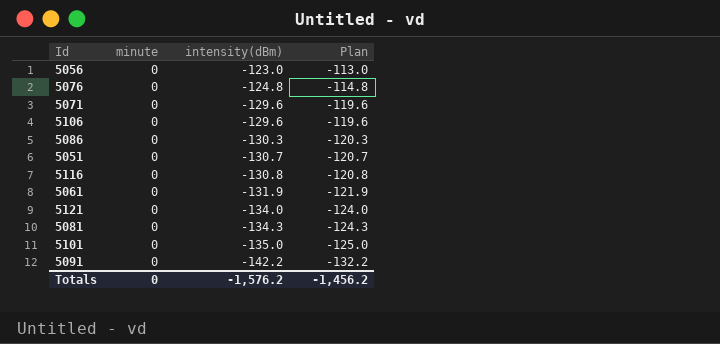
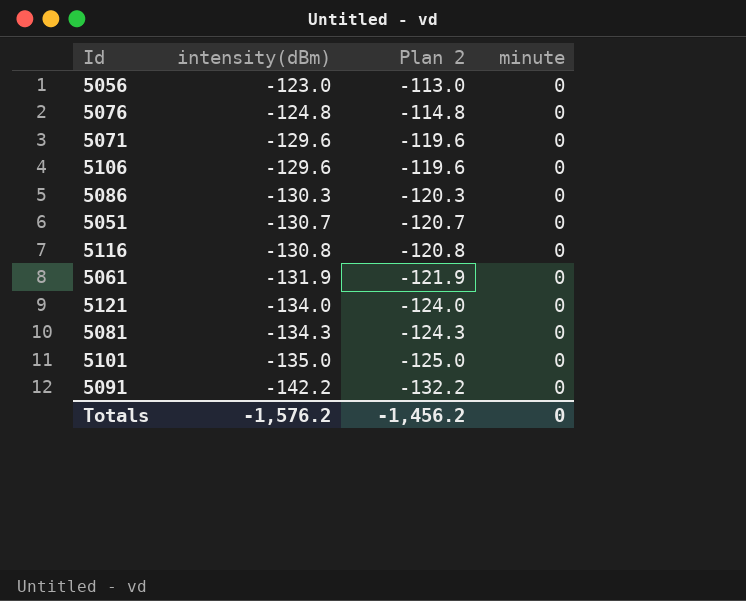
column name: Plan -> Plan 2
column minute | position: 2 -> 4

